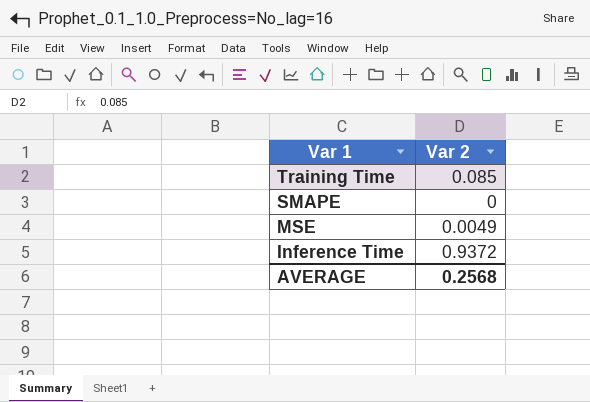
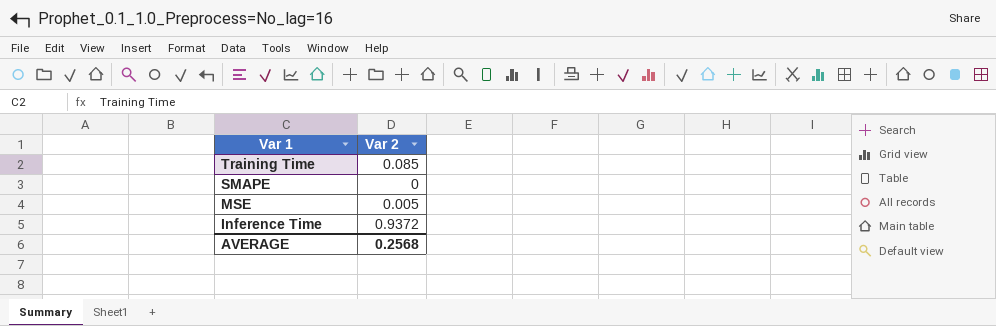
MSE | Var 2: 0.0049 -> 0.005

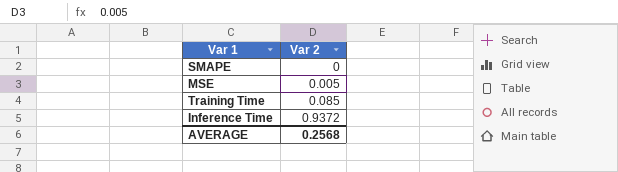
row order: Var 1 descending -> Var 2 ascending

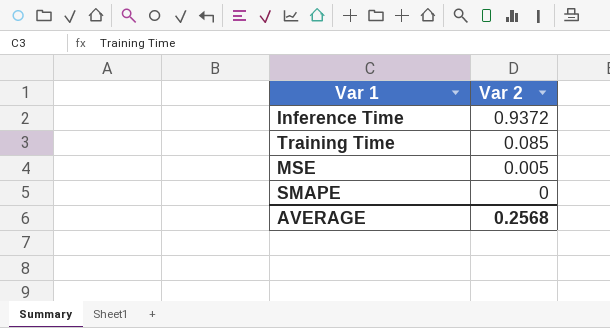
row order: Var 2 ascending -> Var 2 descending

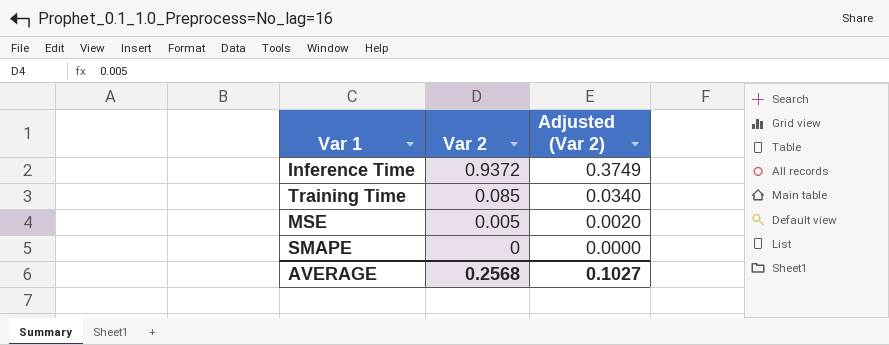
column Adjusted (Var 2) | formula: none -> [Var 2] * 0.4

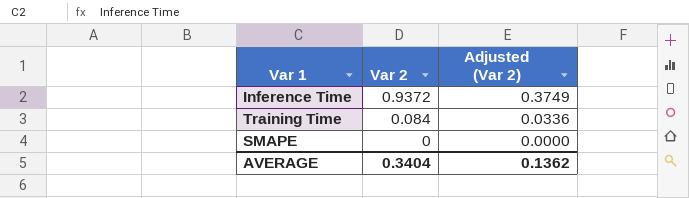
row MSE: 0.005 | 0.0020 -> none
Training Time | Var 2: 0.085 -> 0.084
Training Time | Adjusted (Var 2): 0.0340 -> 0.0336
AVERAGE | Var 2: 0.2568 -> 0.3404
AVERAGE | Adjusted (Var 2): 0.1027 -> 0.1362

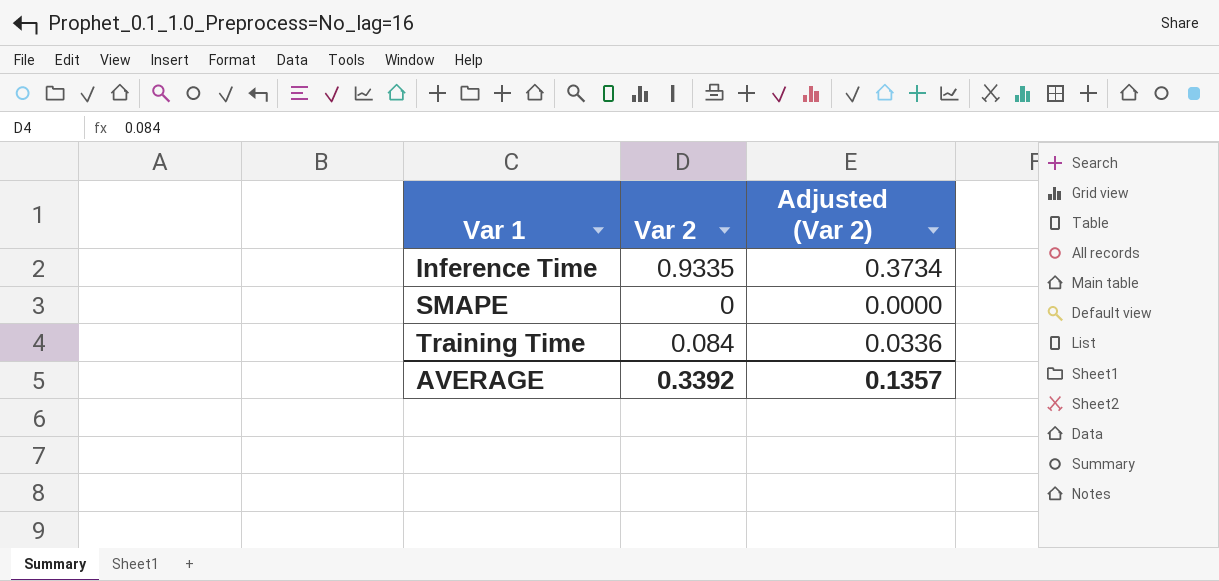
row order: Var 2 descending -> Var 1 ascending
Inference Time | Var 2: 0.9372 -> 0.9335
Inference Time | Adjusted (Var 2): 0.3749 -> 0.3734
AVERAGE | Var 2: 0.3404 -> 0.3392
AVERAGE | Adjusted (Var 2): 0.1362 -> 0.1357

